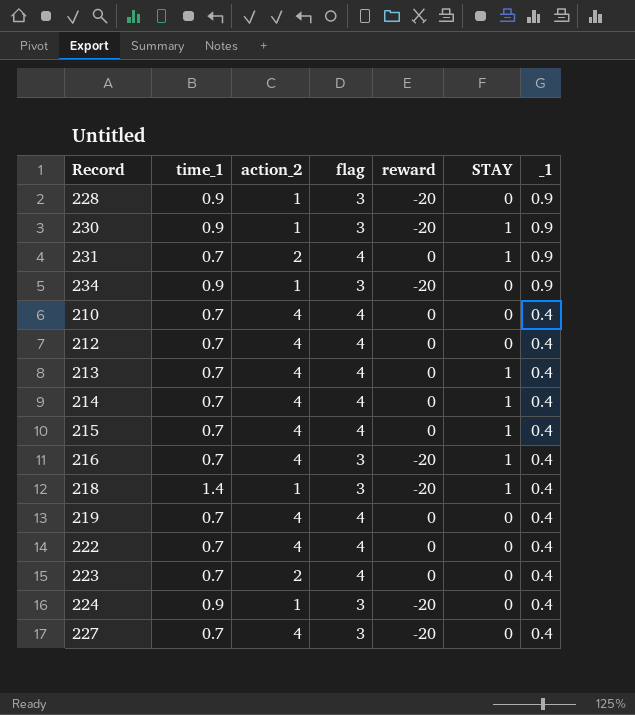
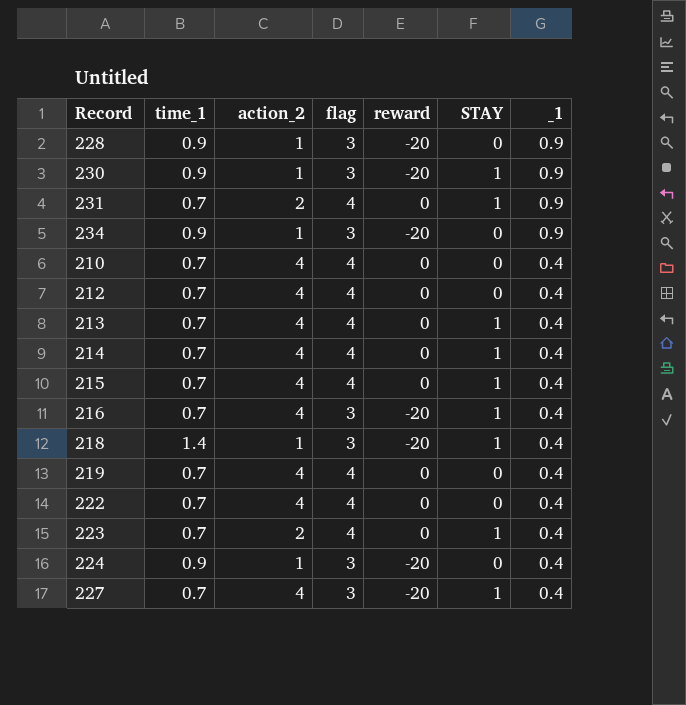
223 | STAY: 0 -> 1
227 | STAY: 0 -> 1

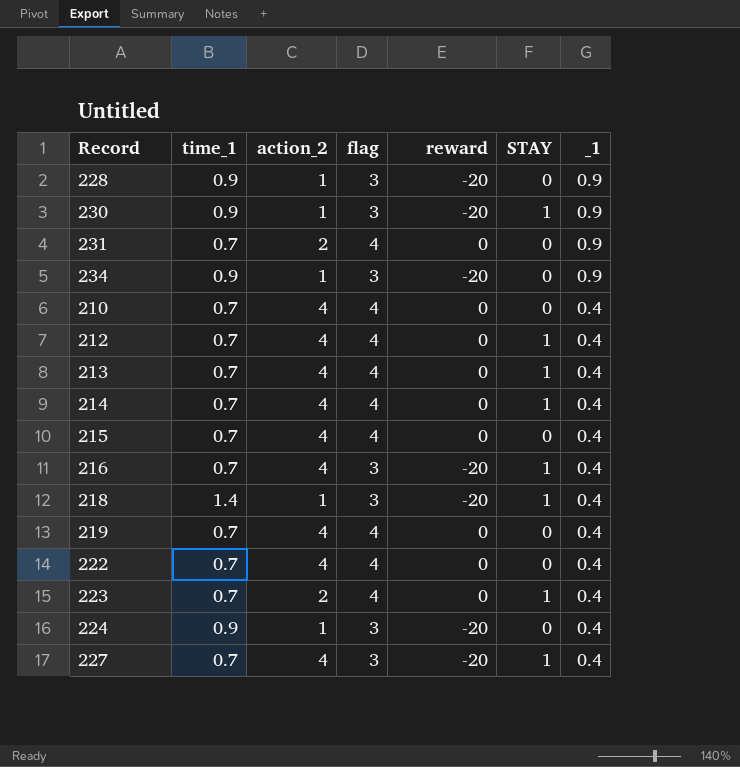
231 | STAY: 1 -> 0
212 | STAY: 0 -> 1
215 | STAY: 1 -> 0

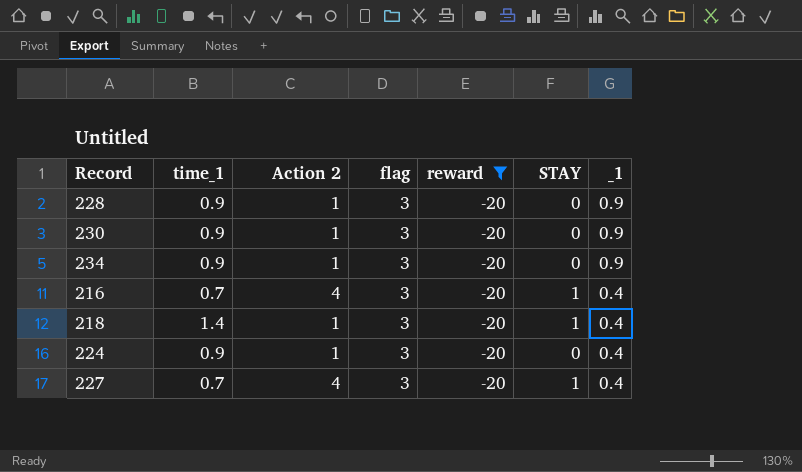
filter: none -> reward = -20
column name: action_2 -> Action 2
230 | STAY: 1 -> 0

